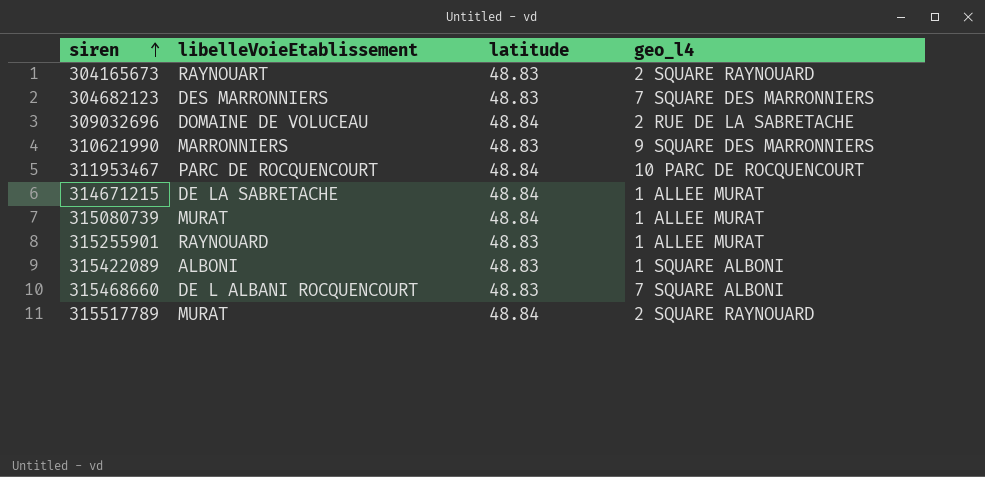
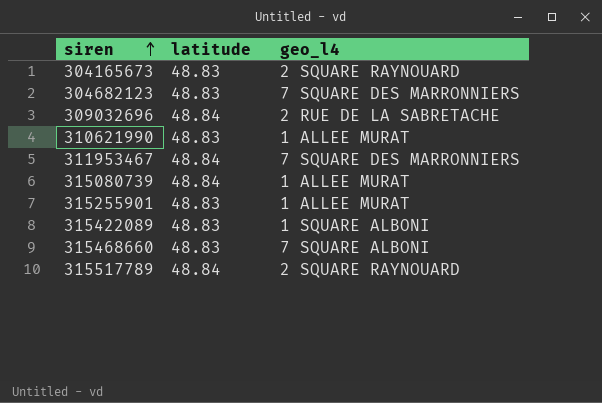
column libelleVoieEtablissement | position: 2 -> none
row 314671215: DE LA SABRETACHE | 48.84 | 1 ALLEE MURAT -> none
310621990 | geo_l4: 9 SQUARE DES MARRONNIERS -> 1 ALLEE MURAT
311953467 | geo_l4: 10 PARC DE ROCQUENCOURT -> 7 SQUARE DES MARRONNIERS

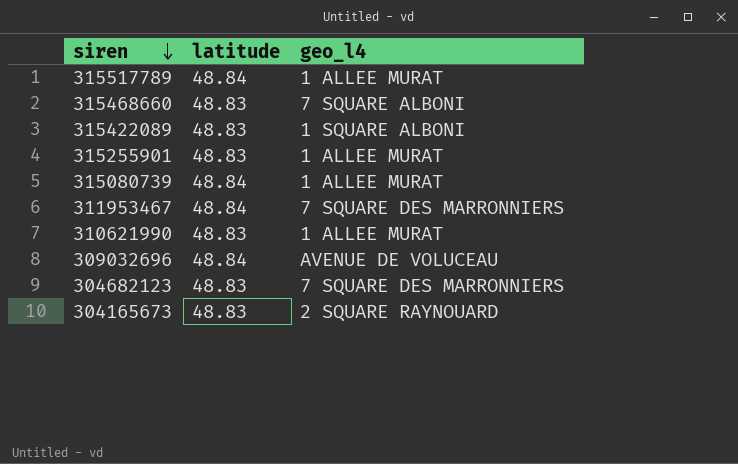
row order: siren ascending -> siren descending
315517789 | geo_l4: 2 SQUARE RAYNOUARD -> 1 ALLEE MURAT
309032696 | geo_l4: 2 RUE DE LA SABRETACHE -> AVENUE DE VOLUCEAU

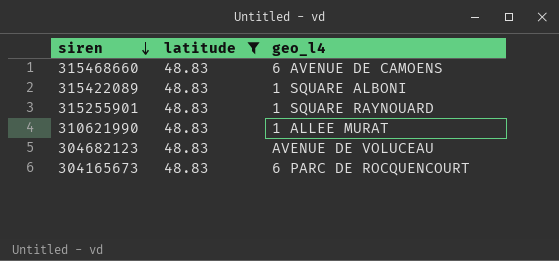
filter: none -> latitude = 48.83
315468660 | geo_l4: 7 SQUARE ALBONI -> 6 AVENUE DE CAMOENS
315255901 | geo_l4: 1 ALLEE MURAT -> 1 SQUARE RAYNOUARD
304682123 | geo_l4: 7 SQUARE DES MARRONNIERS -> AVENUE DE VOLUCEAU
304165673 | geo_l4: 2 SQUARE RAYNOUARD -> 6 PARC DE ROCQUENCOURT

